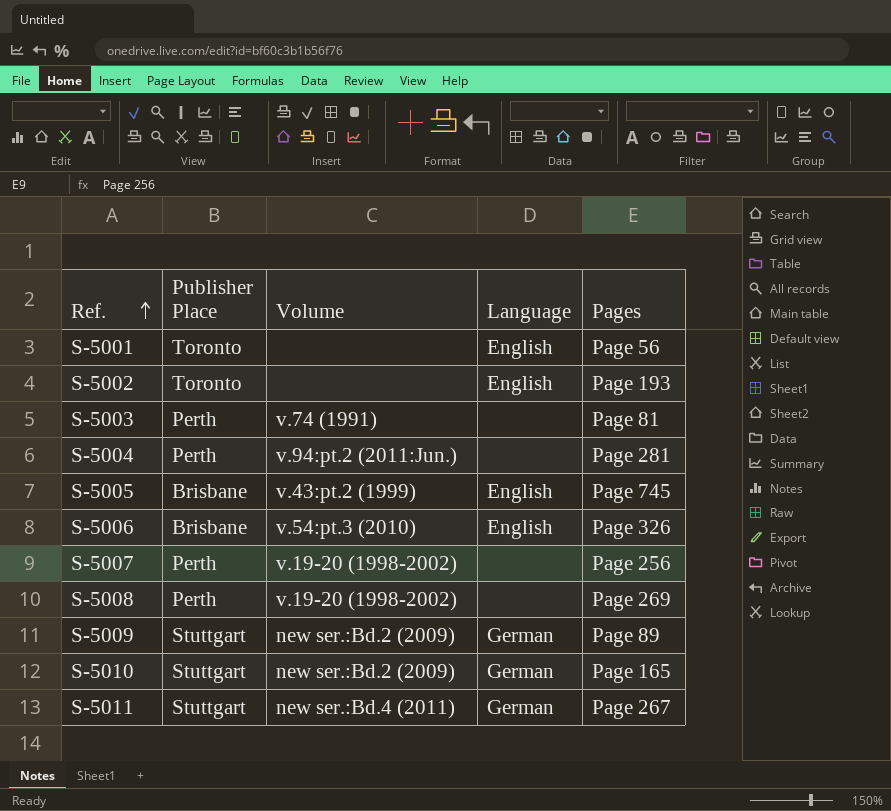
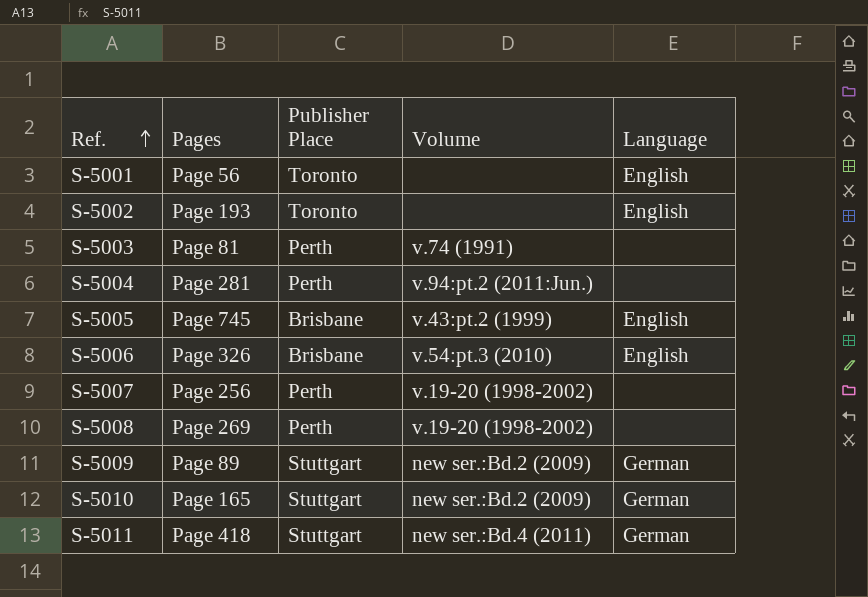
column Pages | position: 5 -> 2
S-5011 | Pages: Page 267 -> Page 418

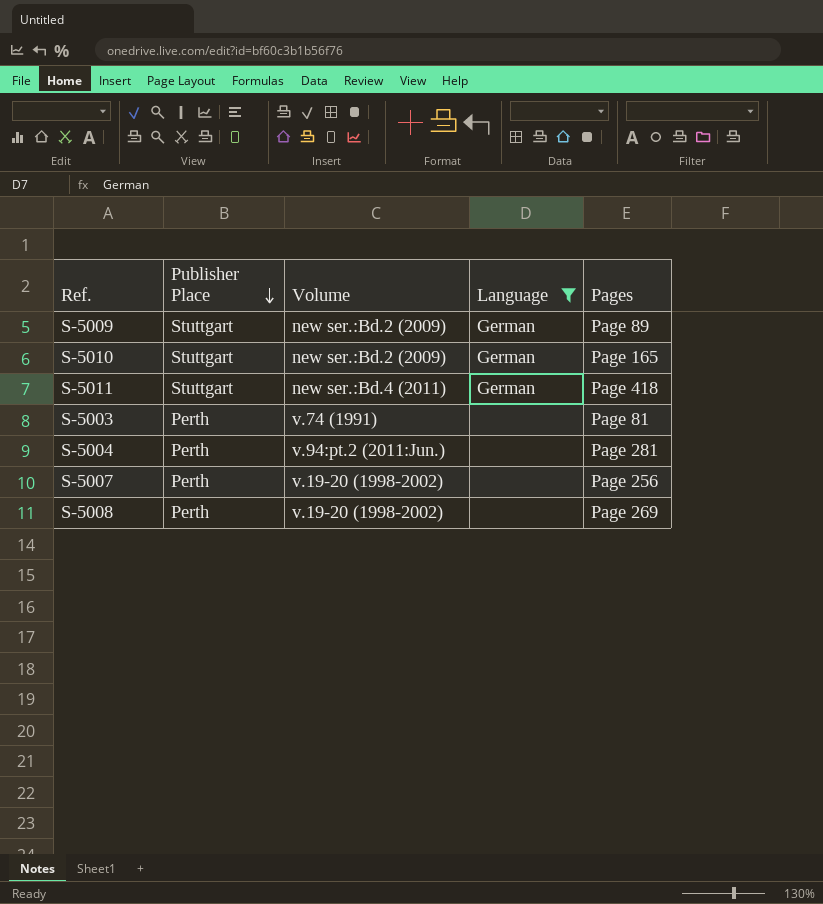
filter: none -> Language != English
row order: Ref. ascending -> Publisher Place descending
column Pages | position: 2 -> 5

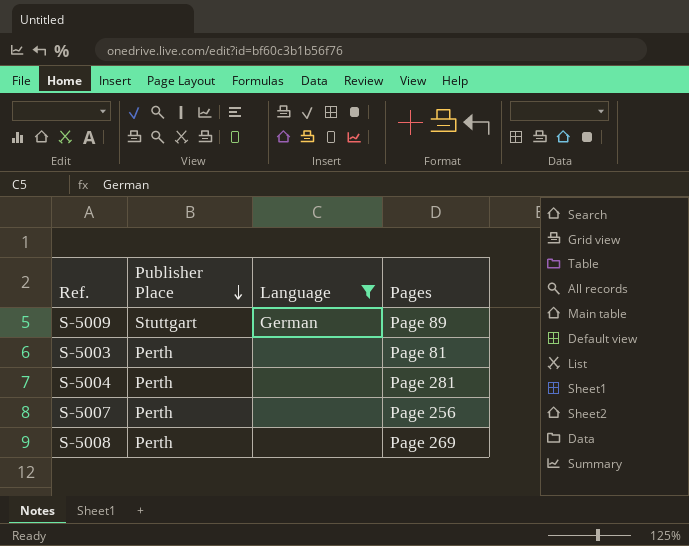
column Volume | position: 3 -> none
row S-5010: Stuttgart | new ser.:Bd.2 (2009) | German | Page 165 -> none
row S-5011: Stuttgart | new ser.:Bd.4 (2011) | German | Page 418 -> none

